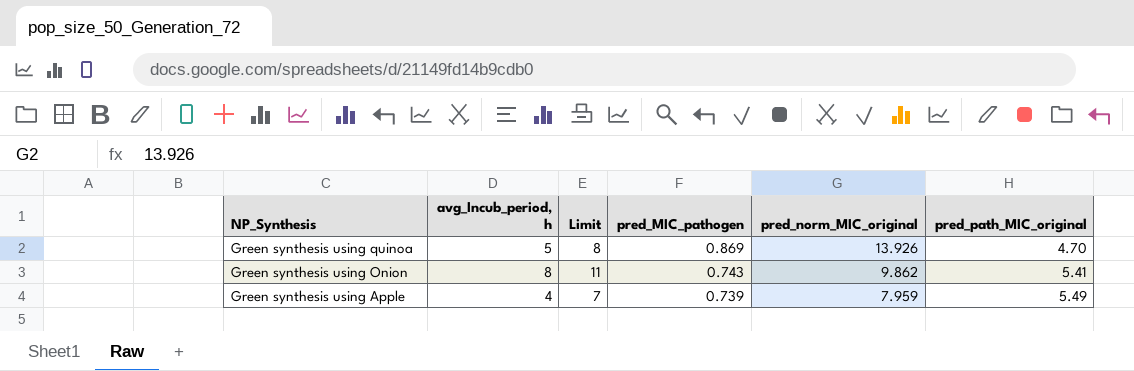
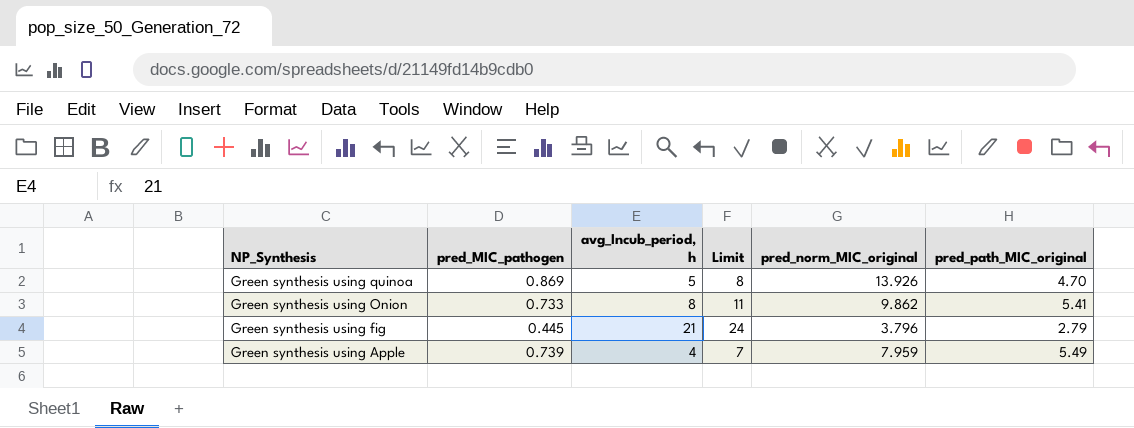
column pred_MIC_pathogen | position: 4 -> 2
Green synthesis using Onion | pred_MIC_pathogen: 0.743 -> 0.733
row Green synthesis using fig: none -> 0.445 | 21 | 24 | 3.796 | 2.79

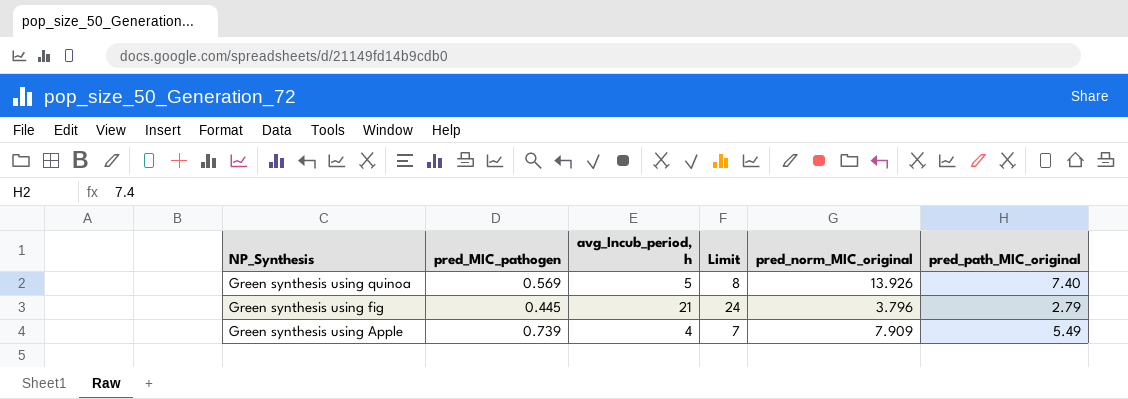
row Green synthesis using Onion: 0.733 | 8 | 11 | 9.862 | 5.41 -> none
Green synthesis using quinoa | pred_MIC_pathogen: 0.869 -> 0.569
Green synthesis using quinoa | pred_path_MIC_original: 4.70 -> 7.40
Green synthesis using Apple | pred_norm_MIC_original: 7.959 -> 7.909

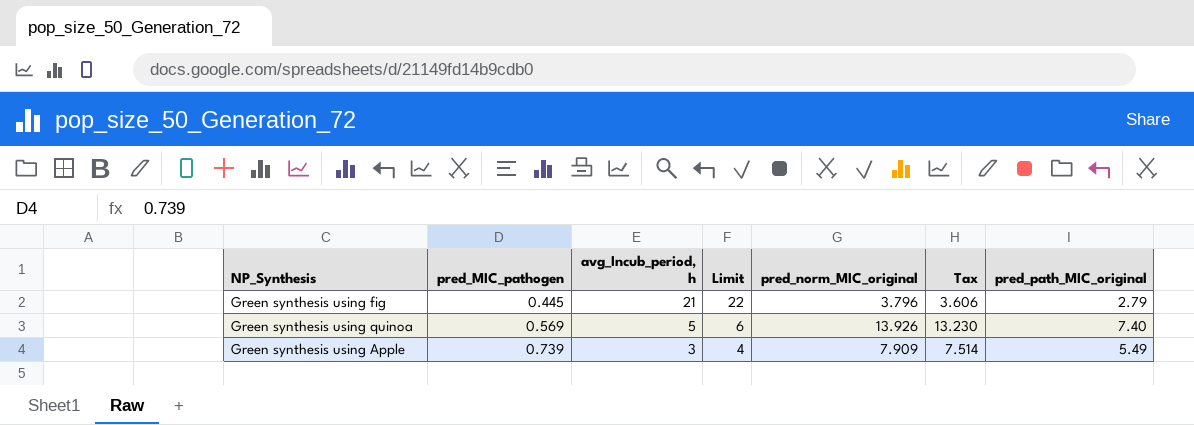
row order: NP_Synthesis descending -> pred_MIC_pathogen ascending
column Limit | formula: [avg_Incub_period, h] + 3 -> [avg_Incub_period, h] + 1
column Tax | formula: none -> [pred_norm_MIC_original] * 0.95
Green synthesis using Apple | avg_Incub_period, h: 4 -> 3

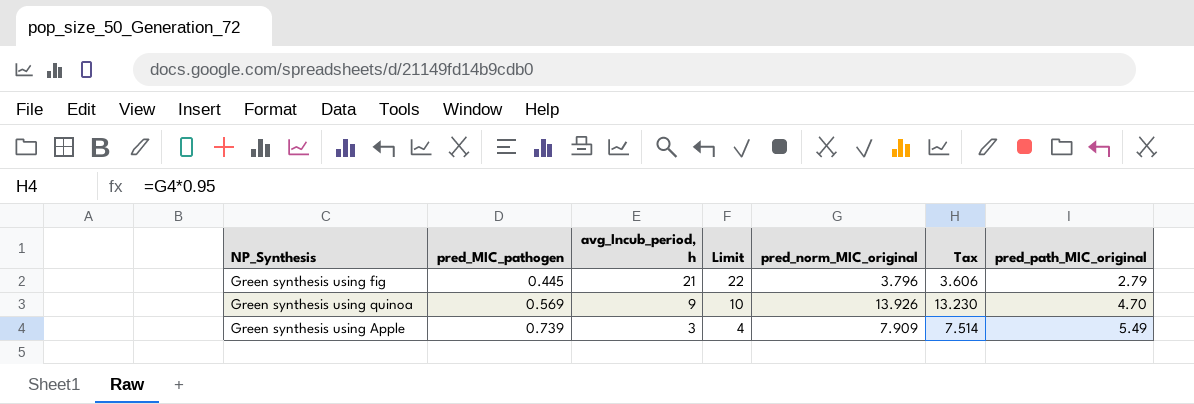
Green synthesis using quinoa | avg_Incub_period, h: 5 -> 9
Green synthesis using quinoa | Limit: 6 -> 10
Green synthesis using quinoa | pred_path_MIC_original: 7.40 -> 4.70

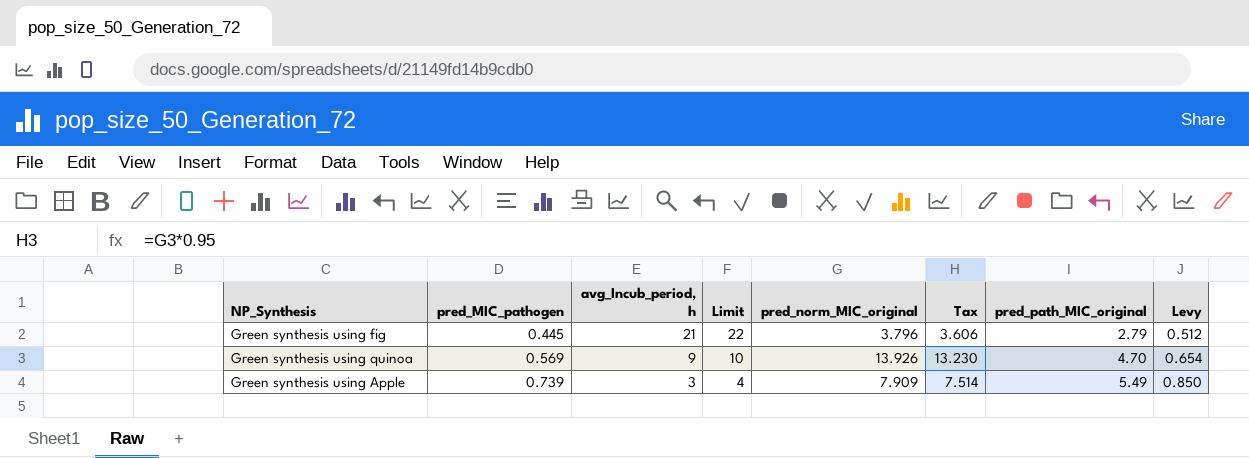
column Levy | formula: none -> [pred_MIC_pathogen] * 1.15

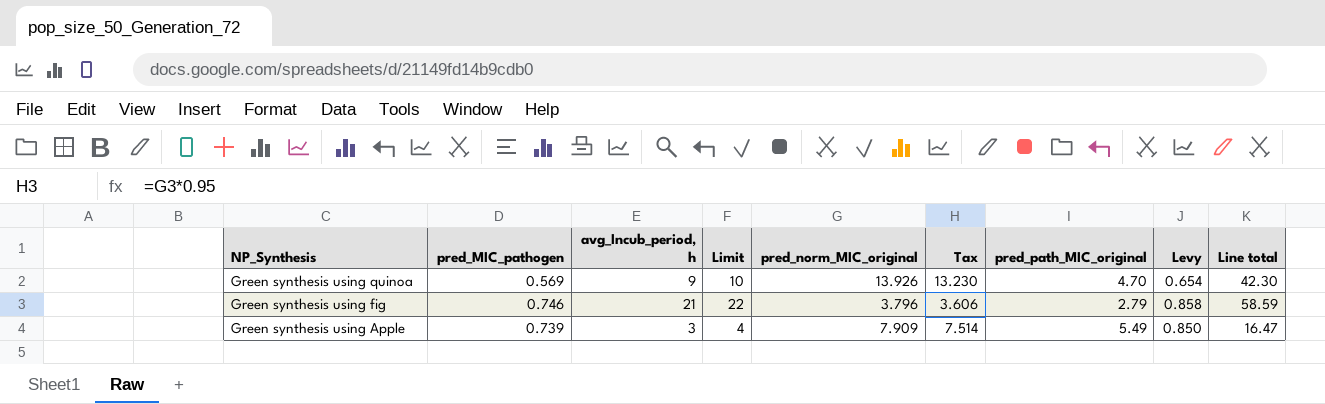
row order: pred_MIC_pathogen ascending -> NP_Synthesis descending
column Line total | formula: none -> [avg_Incub_period, h] * [pred_path_MIC_original]
Green synthesis using fig | pred_MIC_pathogen: 0.445 -> 0.746
Green synthesis using fig | Levy: 0.512 -> 0.858

